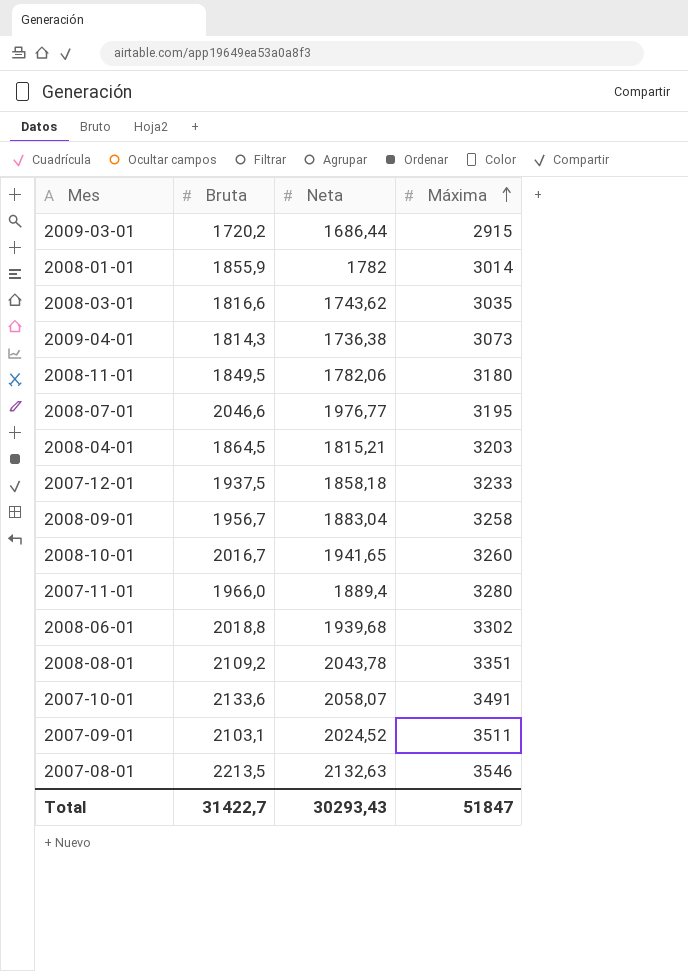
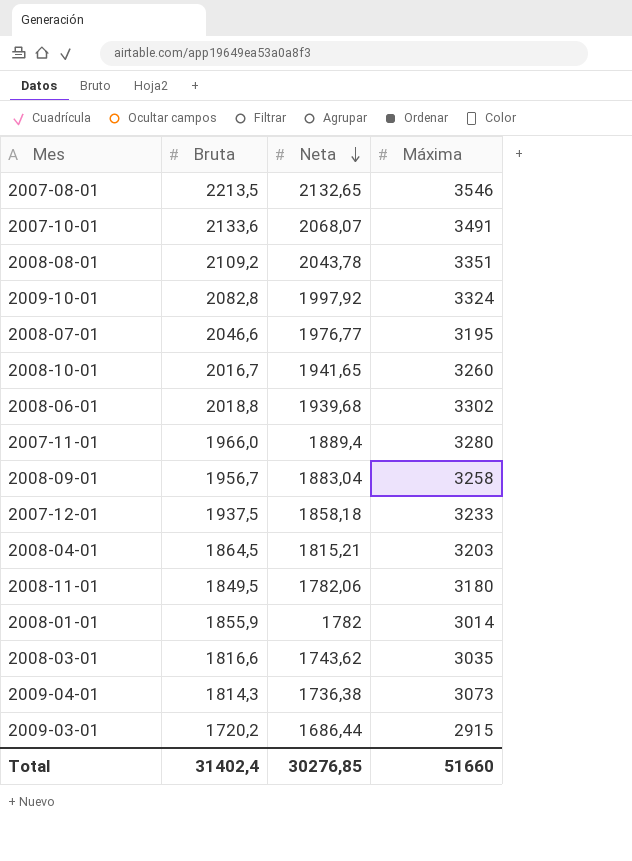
row order: Máxima ascending -> Neta descending
row 2007-09-01: 2103,1 | 2024,52 | 3511 -> none
2007-08-01 | Neta: 2132,63 -> 2132,65
2007-10-01 | Neta: 2058,07 -> 2068,07
row 2009-10-01: none -> 2082,8 | 1997,92 | 3324
Total | Bruta: 31422,7 -> 31402,4
Total | Neta: 30293,43 -> 30276,85
Total | Máxima: 51847 -> 51660

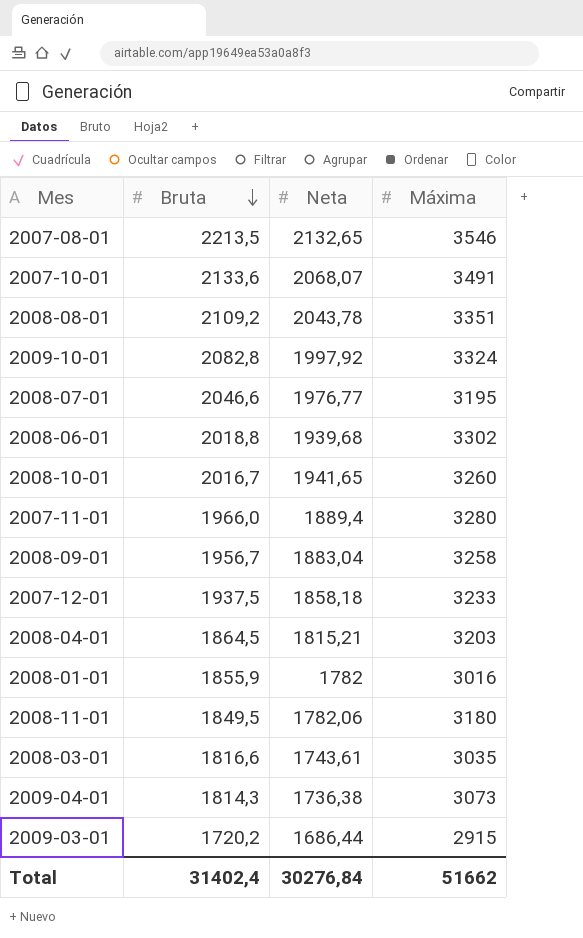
row order: Neta descending -> Bruta descending
2008-01-01 | Máxima: 3014 -> 3016
2008-03-01 | Neta: 1743,62 -> 1743,61
Total | Neta: 30276,85 -> 30276,84
Total | Máxima: 51660 -> 51662

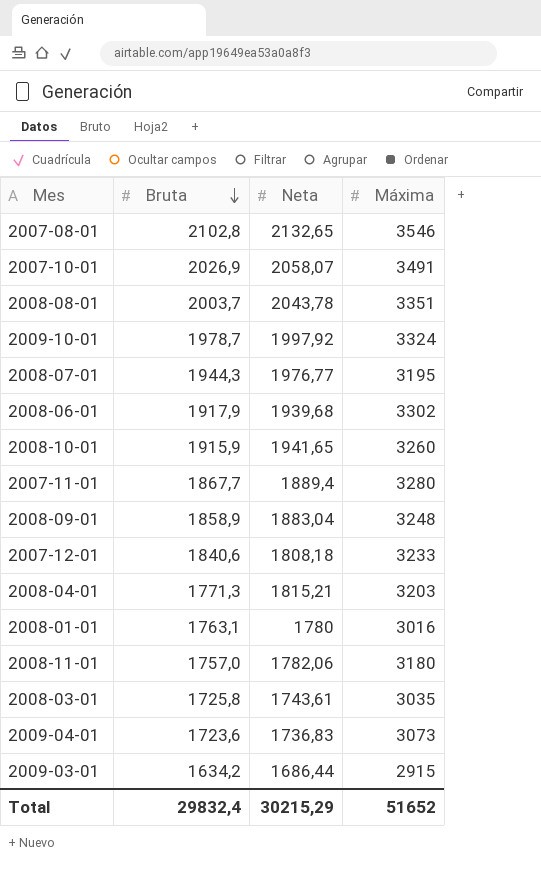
2007-08-01 | Bruta: 2213,5 -> 2102,8
2007-10-01 | Bruta: 2133,6 -> 2026,9
2007-10-01 | Neta: 2068,07 -> 2058,07
2008-08-01 | Bruta: 2109,2 -> 2003,7
2009-10-01 | Bruta: 2082,8 -> 1978,7
2008-07-01 | Bruta: 2046,6 -> 1944,3
2008-06-01 | Bruta: 2018,8 -> 1917,9
2008-10-01 | Bruta: 2016,7 -> 1915,9
2007-11-01 | Bruta: 1966,0 -> 1867,7
2008-09-01 | Bruta: 1956,7 -> 1858,9
2008-09-01 | Máxima: 3258 -> 3248
2007-12-01 | Bruta: 1937,5 -> 1840,6
2007-12-01 | Neta: 1858,18 -> 1808,18
2008-04-01 | Bruta: 1864,5 -> 1771,3
2008-01-01 | Bruta: 1855,9 -> 1763,1
2008-01-01 | Neta: 1782 -> 1780
2008-11-01 | Bruta: 1849,5 -> 1757,0
2008-03-01 | Bruta: 1816,6 -> 1725,8
2009-04-01 | Bruta: 1814,3 -> 1723,6
2009-04-01 | Neta: 1736,38 -> 1736,83
2009-03-01 | Bruta: 1720,2 -> 1634,2
Total | Bruta: 31402,4 -> 29832,4
Total | Neta: 30276,84 -> 30215,29
Total | Máxima: 51662 -> 51652

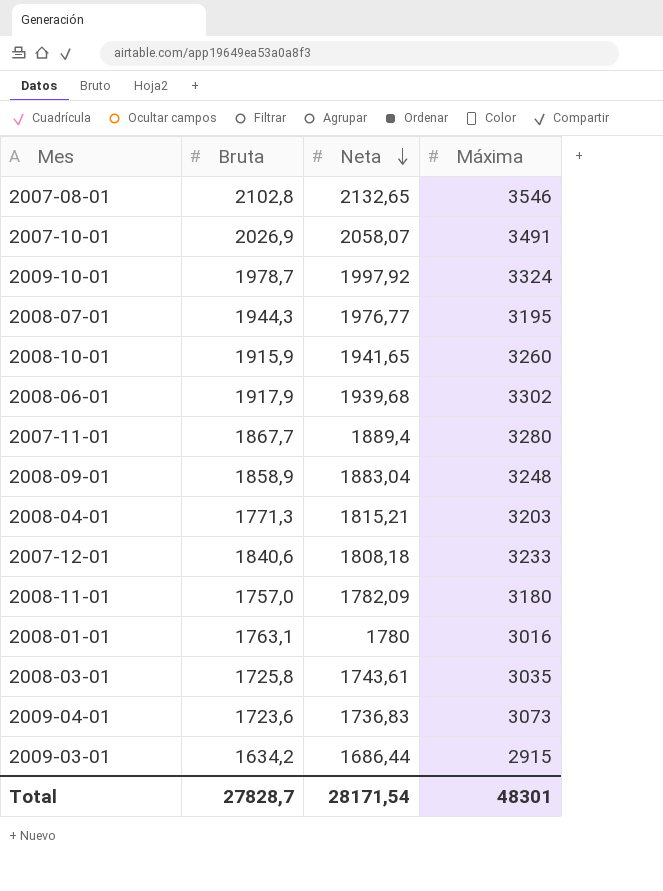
row order: Bruta descending -> Neta descending
row 2008-08-01: 2003,7 | 2043,78 | 3351 -> none
2008-11-01 | Neta: 1782,06 -> 1782,09
Total | Bruta: 29832,4 -> 27828,7
Total | Neta: 30215,29 -> 28171,54
Total | Máxima: 51652 -> 48301

